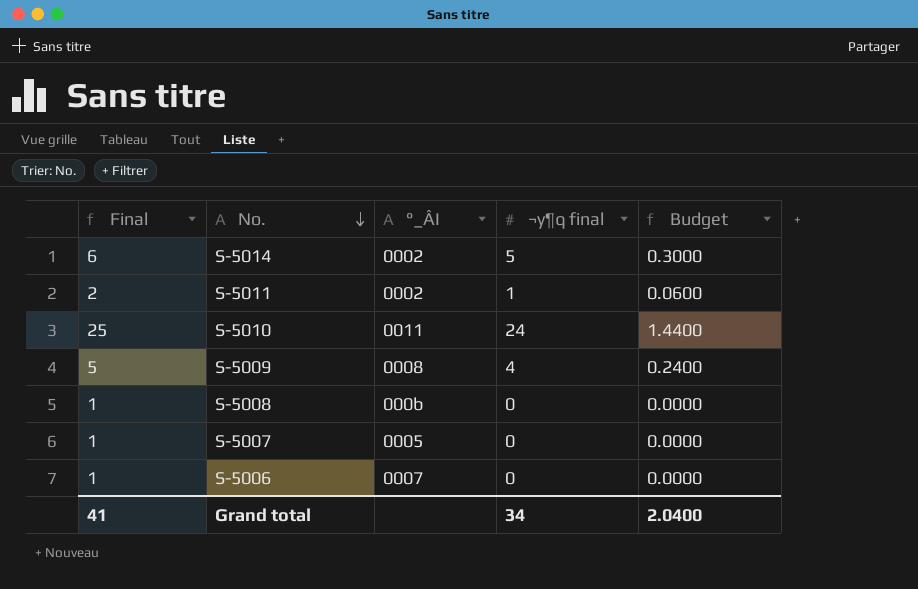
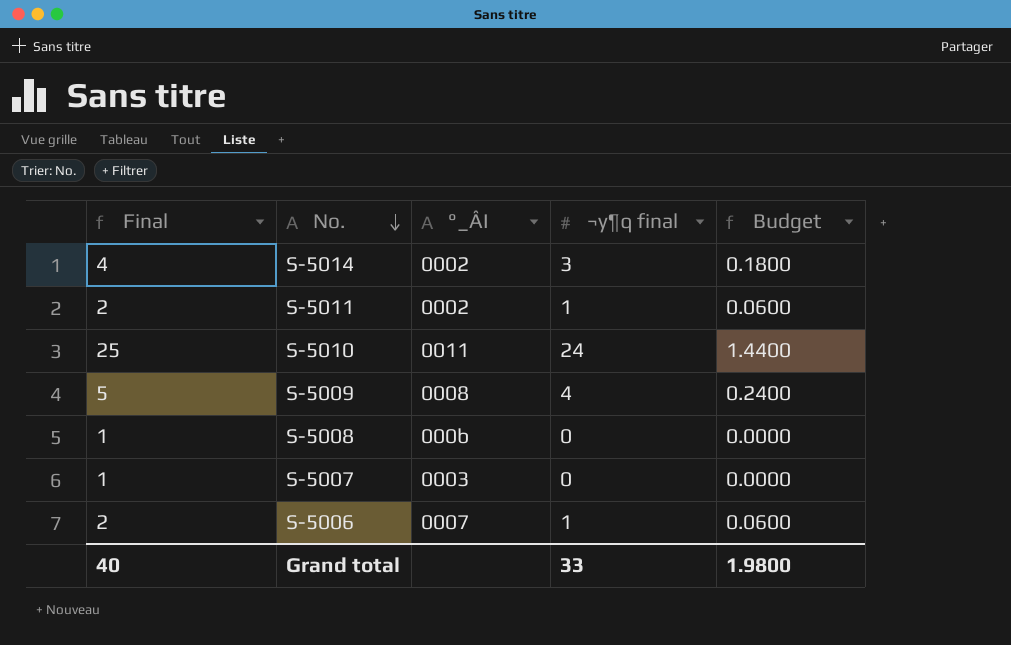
S-5014 | Final: 6 -> 4
S-5014 | ¬y¶q final: 5 -> 3
S-5014 | Budget: 0.3000 -> 0.1800
S-5007 | °_ÂI: 0005 -> 0003
S-5006 | Final: 1 -> 2
S-5006 | ¬y¶q final: 0 -> 1
S-5006 | Budget: 0.0000 -> 0.0600
Grand total | Final: 41 -> 40
Grand total | ¬y¶q final: 34 -> 33
Grand total | Budget: 2.0400 -> 1.9800

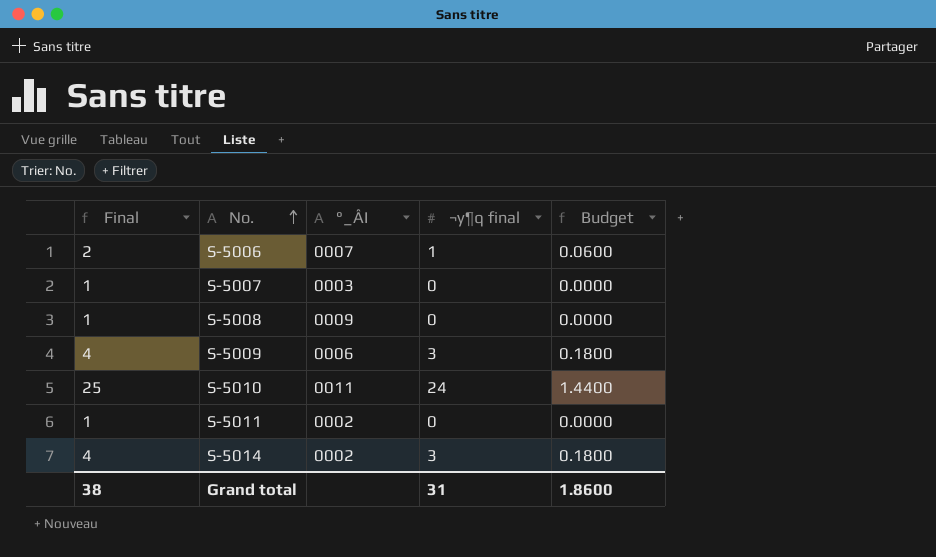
row order: No. descending -> No. ascending
S-5008 | °_ÂI: 000b -> 0009
S-5009 | Final: 5 -> 4
S-5009 | °_ÂI: 0008 -> 0006
S-5009 | ¬y¶q final: 4 -> 3
S-5009 | Budget: 0.2400 -> 0.1800
S-5011 | Final: 2 -> 1
S-5011 | ¬y¶q final: 1 -> 0
S-5011 | Budget: 0.0600 -> 0.0000
Grand total | Final: 40 -> 38
Grand total | ¬y¶q final: 33 -> 31
Grand total | Budget: 1.9800 -> 1.8600

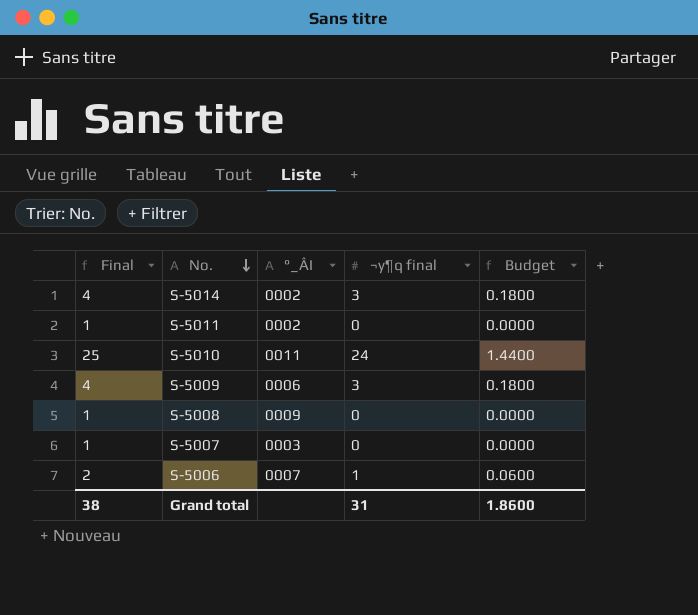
row order: No. ascending -> No. descending

